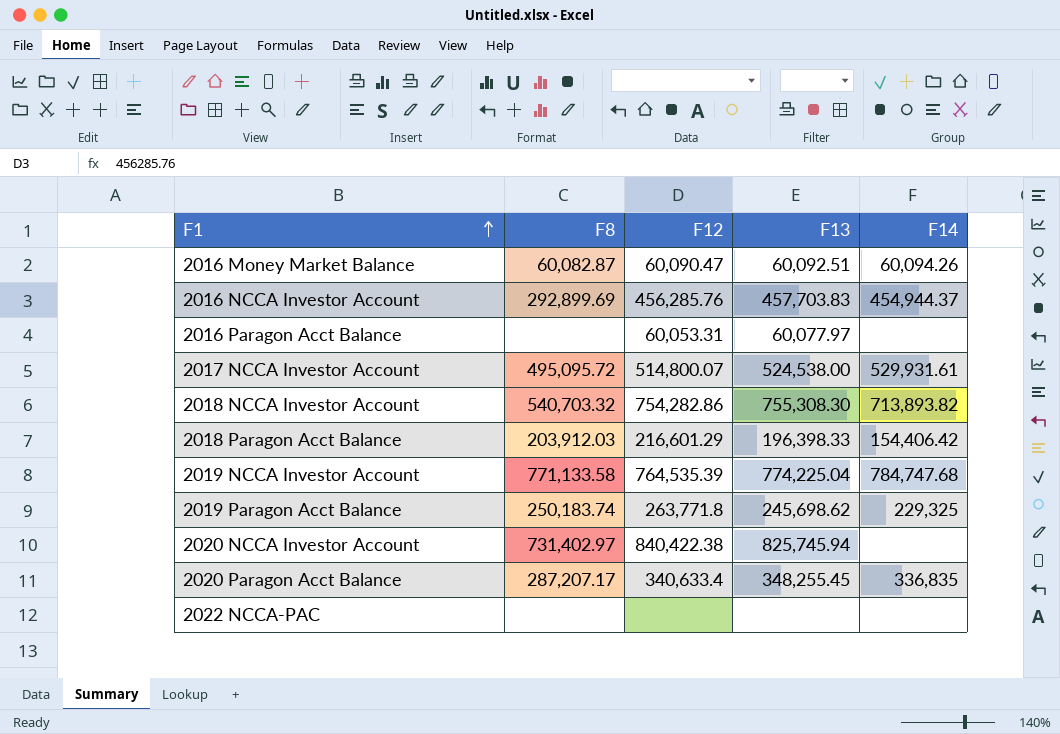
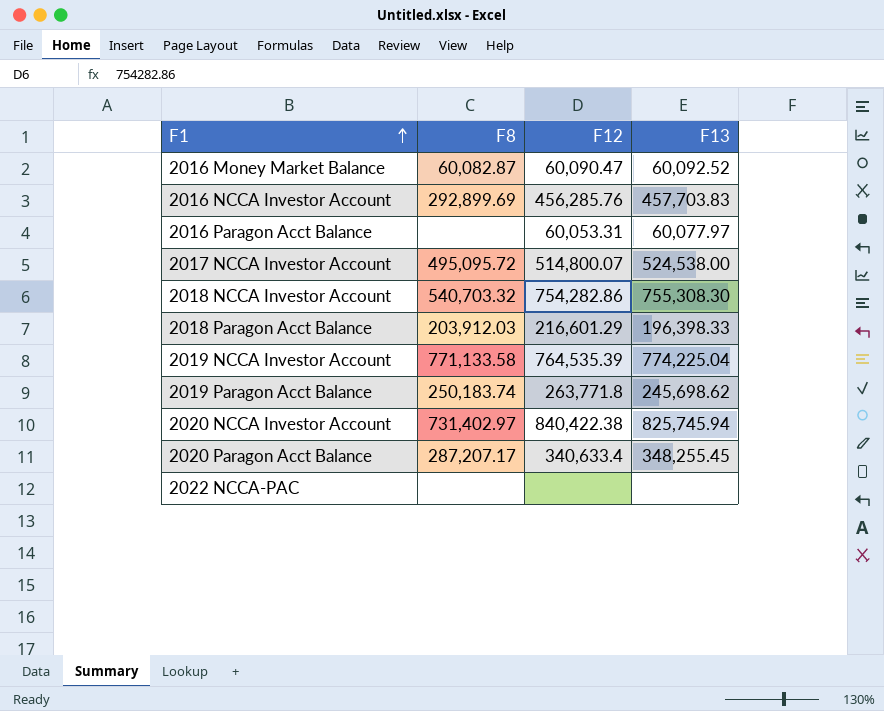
column F14 | position: 5 -> none
2016 Money Market Balance | F13: 60,092.51 -> 60,092.52

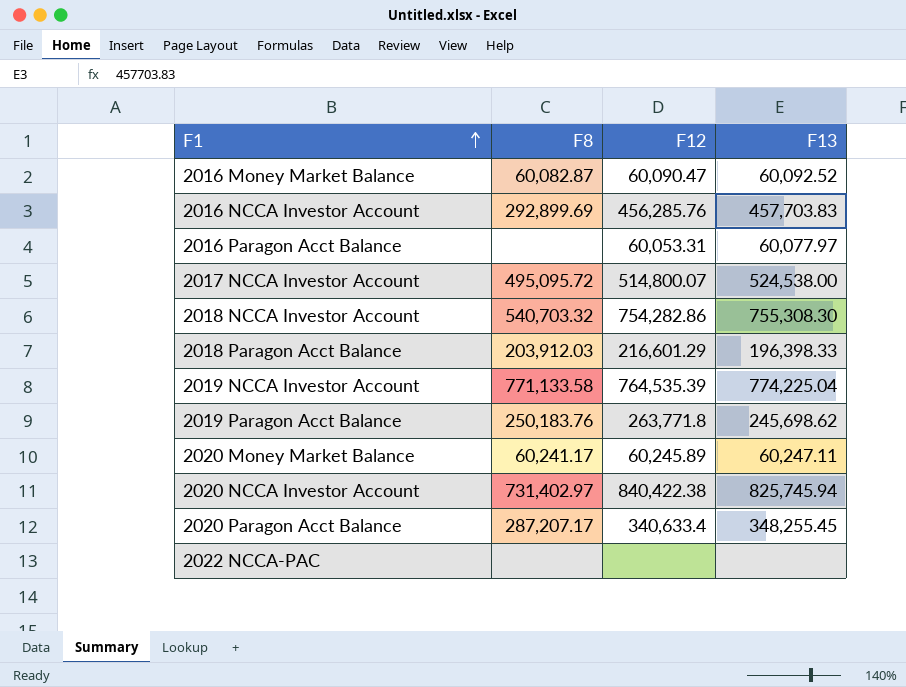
2019 Paragon Acct Balance | F8: 250,183.74 -> 250,183.76
row 2020 Money Market Balance: none -> 60,241.17 | 60,245.89 | 60,247.11

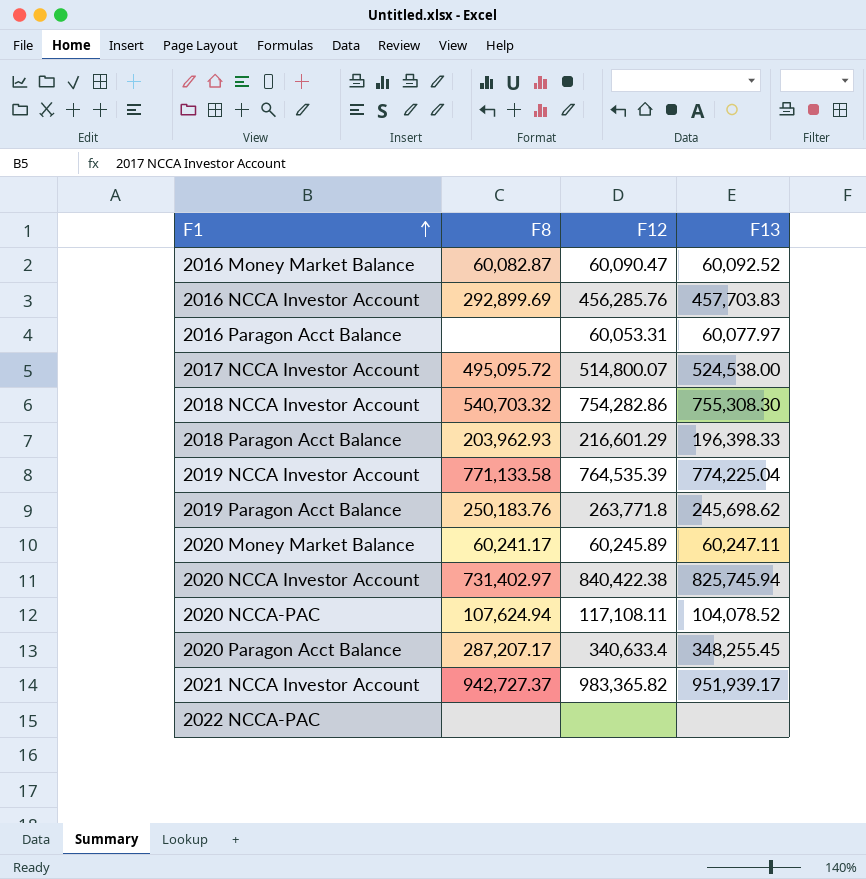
2018 Paragon Acct Balance | F8: 203,912.03 -> 203,962.93
row 2020 NCCA-PAC: none -> 107,624.94 | 117,108.11 | 104,078.52
row 2021 NCCA Investor Account: none -> 942,727.37 | 983,365.82 | 951,939.17

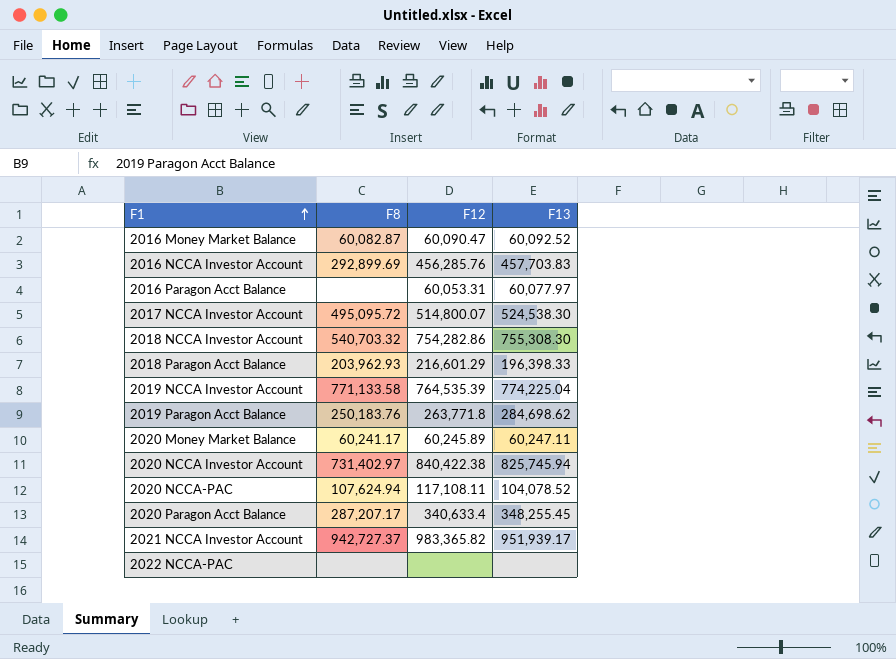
2017 NCCA Investor Account | F13: 524,538.00 -> 524,538.30
2019 Paragon Acct Balance | F13: 245,698.62 -> 284,698.62

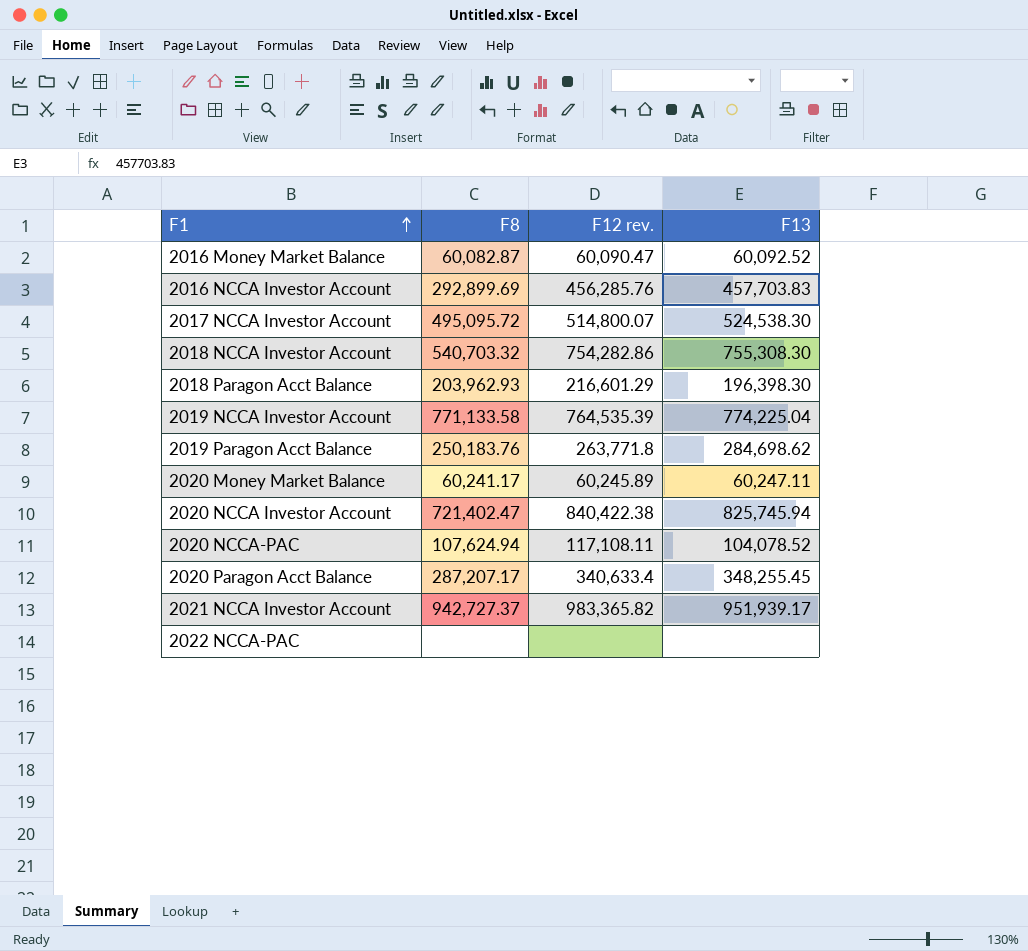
column name: F12 -> F12 rev.
row 2016 Paragon Acct Balance: none | 60,053.31 | 60,077.97 -> none
2018 Paragon Acct Balance | F13: 196,398.33 -> 196,398.30
2020 NCCA Investor Account | F8: 731,402.97 -> 721,402.47

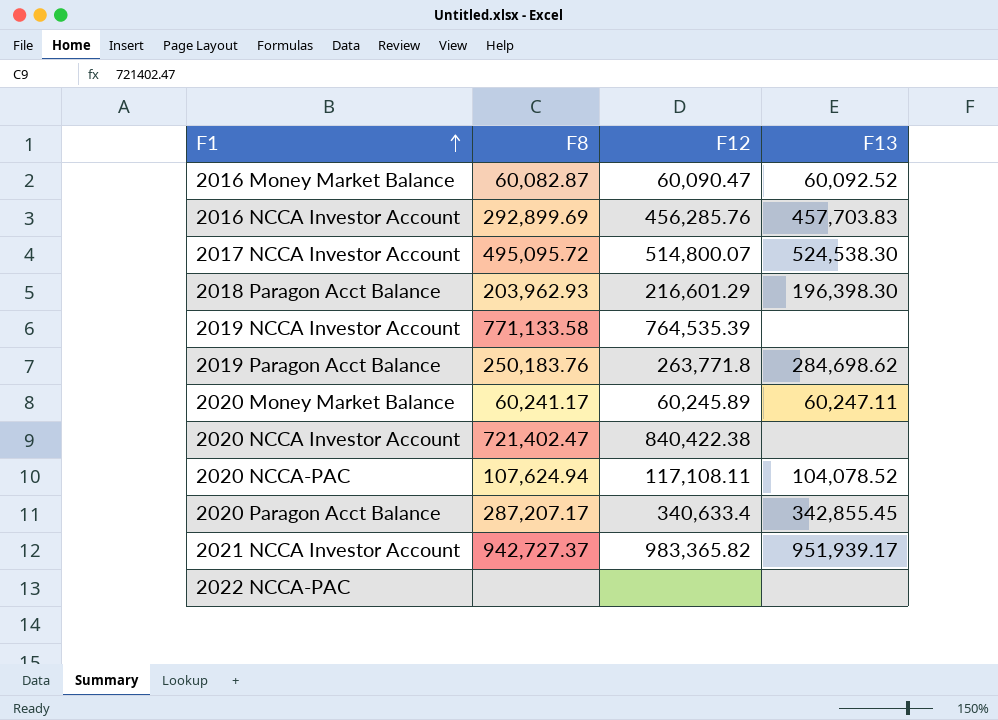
column name: F12 rev. -> F12
row 2018 NCCA Investor Account: 540,703.32 | 754,282.86 | 755,308.30 -> none
2019 NCCA Investor Account | F13: 774,225.04 -> none
2020 NCCA Investor Account | F13: 825,745.94 -> none
2020 Paragon Acct Balance | F13: 348,255.45 -> 342,855.45

